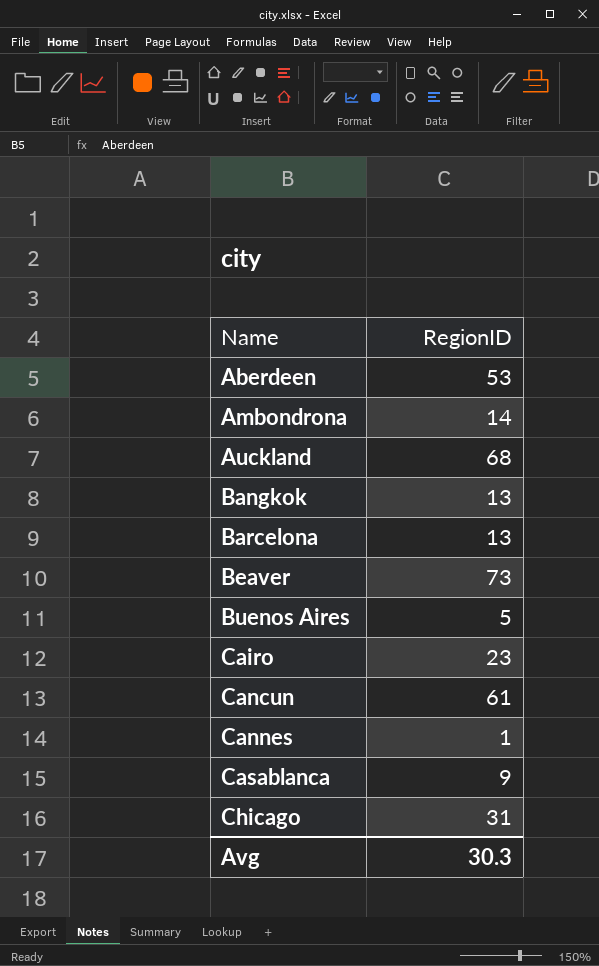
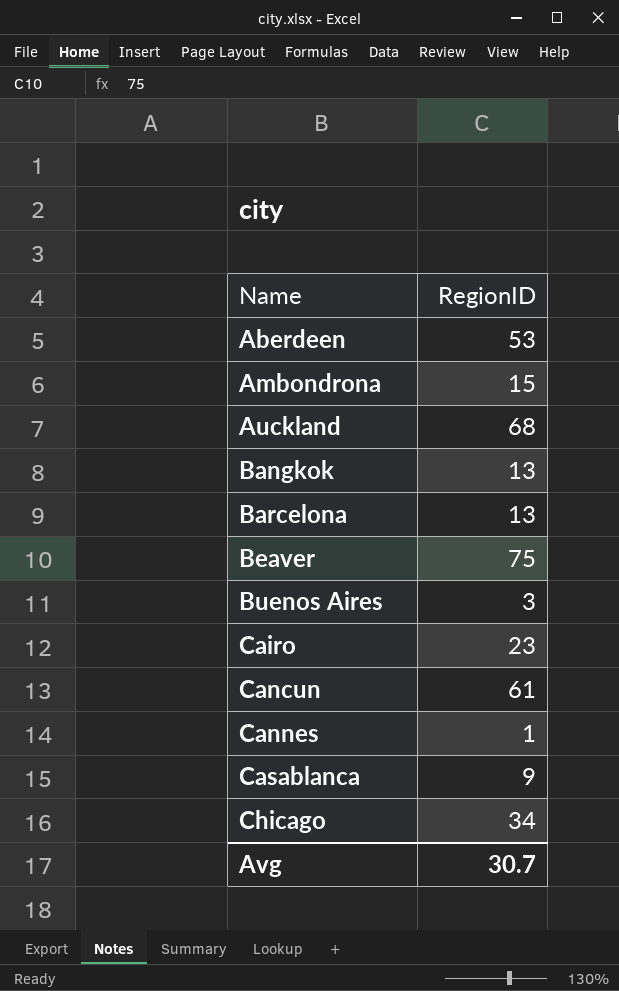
Ambondrona | RegionID: 14 -> 15
Beaver | RegionID: 73 -> 75
Buenos Aires | RegionID: 5 -> 3
Chicago | RegionID: 31 -> 34
Avg | RegionID: 30.3 -> 30.7

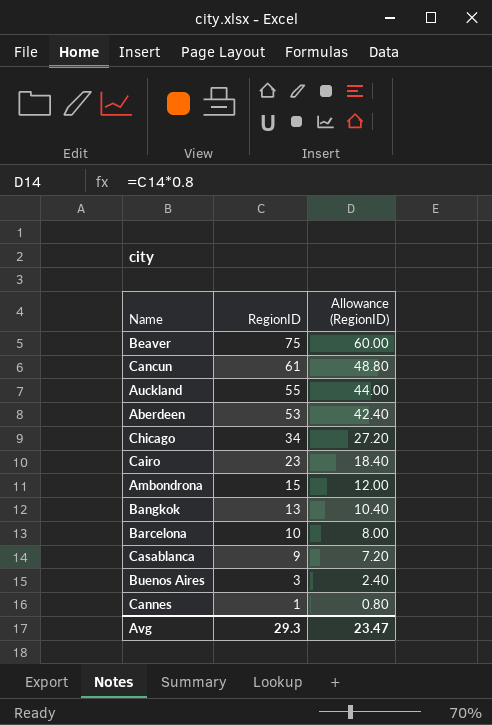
row order: Name ascending -> RegionID descending
column Allowance (RegionID) | formula: none -> [RegionID] * 0.8
Auckland | RegionID: 68 -> 55
Barcelona | RegionID: 13 -> 10
Avg | RegionID: 30.7 -> 29.3

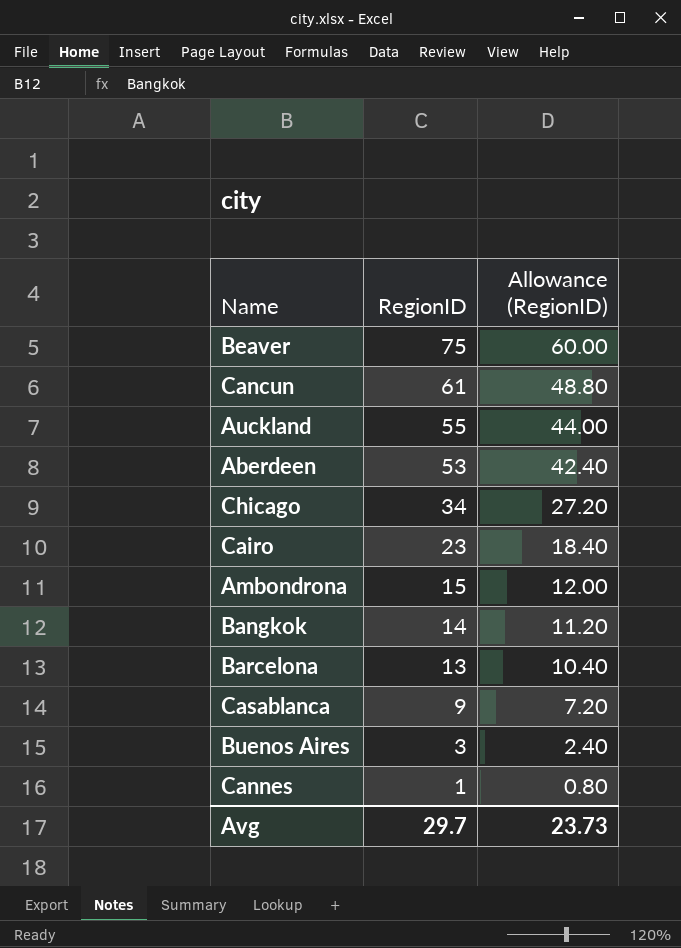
Bangkok | RegionID: 13 -> 14
Bangkok | Allowance (RegionID): 10.40 -> 11.20
Barcelona | RegionID: 10 -> 13
Barcelona | Allowance (RegionID): 8.00 -> 10.40
Avg | RegionID: 29.3 -> 29.7
Avg | Allowance (RegionID): 23.47 -> 23.73

